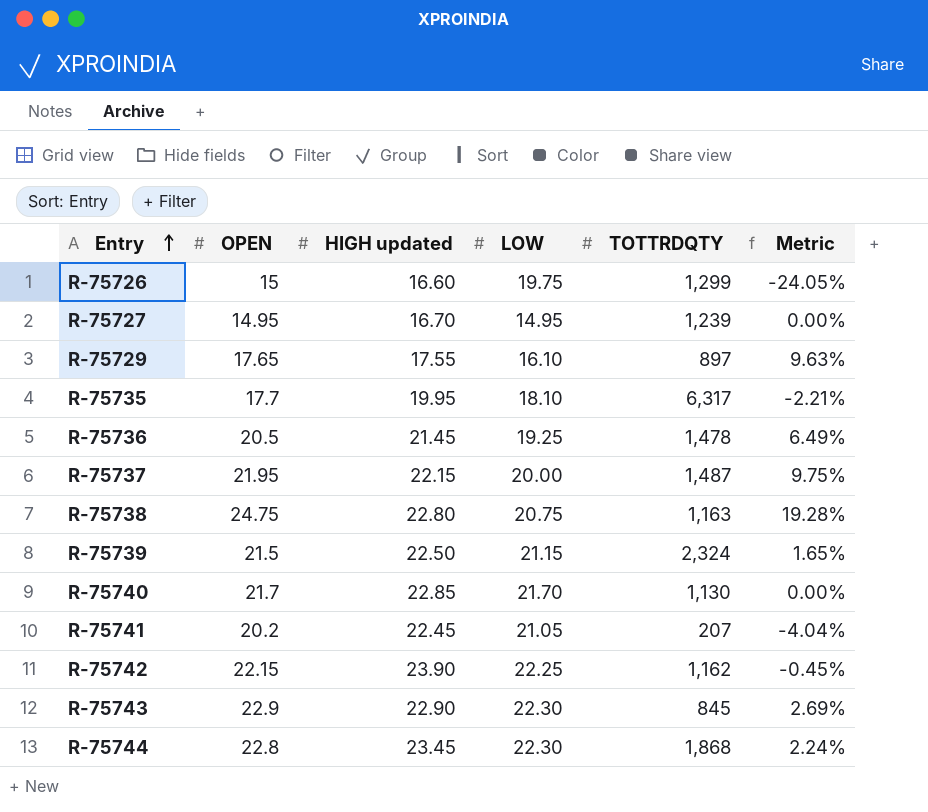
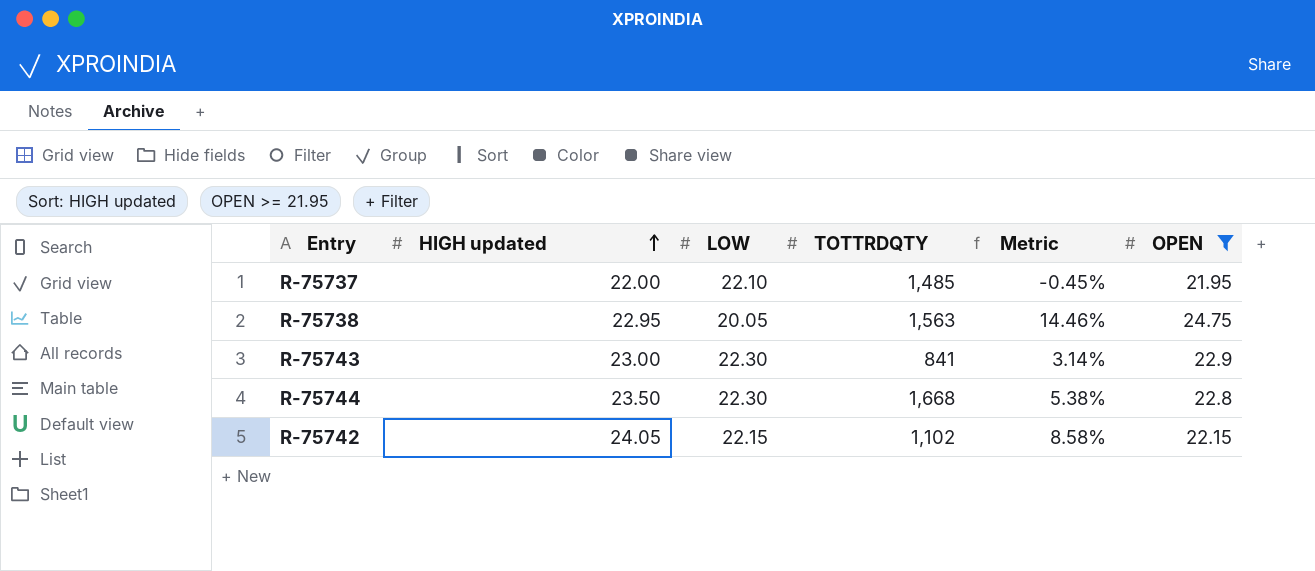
filter: none -> OPEN >= 21.95
row order: Entry ascending -> HIGH updated ascending
column Metric | formula: ([OPEN] - [LOW]) / [LOW] -> ([HIGH updated] - [LOW]) / [LOW]
column OPEN | position: 2 -> 6
R-75737 | HIGH updated: 22.15 -> 22.00
R-75737 | LOW: 20.00 -> 22.10
R-75737 | TOTTRDQTY: 1,487 -> 1,485
R-75738 | HIGH updated: 22.80 -> 22.95
R-75738 | LOW: 20.75 -> 20.05
R-75738 | TOTTRDQTY: 1,163 -> 1,563
R-75743 | HIGH updated: 22.90 -> 23.00
R-75743 | TOTTRDQTY: 845 -> 841
R-75744 | HIGH updated: 23.45 -> 23.50
R-75744 | TOTTRDQTY: 1,868 -> 1,668
R-75742 | HIGH updated: 23.90 -> 24.05
R-75742 | LOW: 22.25 -> 22.15
R-75742 | TOTTRDQTY: 1,162 -> 1,102

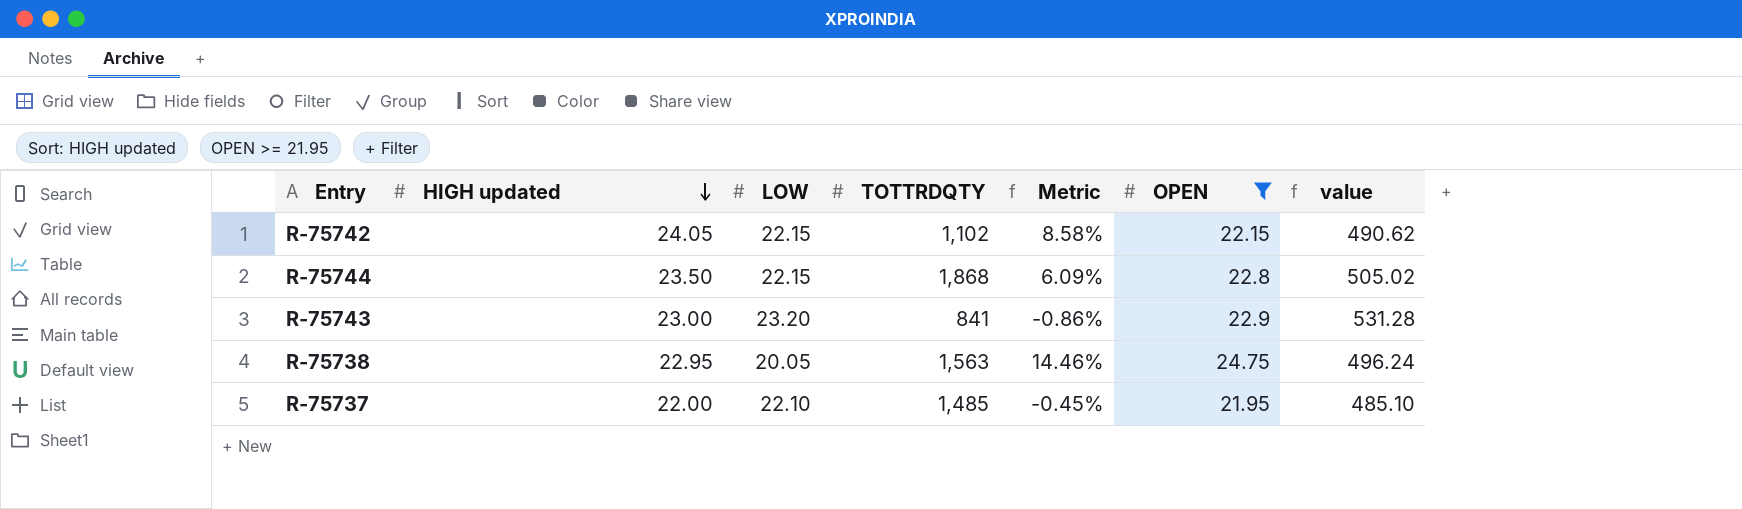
row order: HIGH updated ascending -> HIGH updated descending
column value | formula: none -> [LOW] * [OPEN]
R-75744 | LOW: 22.30 -> 22.15
R-75744 | TOTTRDQTY: 1,668 -> 1,868
R-75744 | Metric: 5.38% -> 6.09%
R-75743 | LOW: 22.30 -> 23.20
R-75743 | Metric: 3.14% -> -0.86%

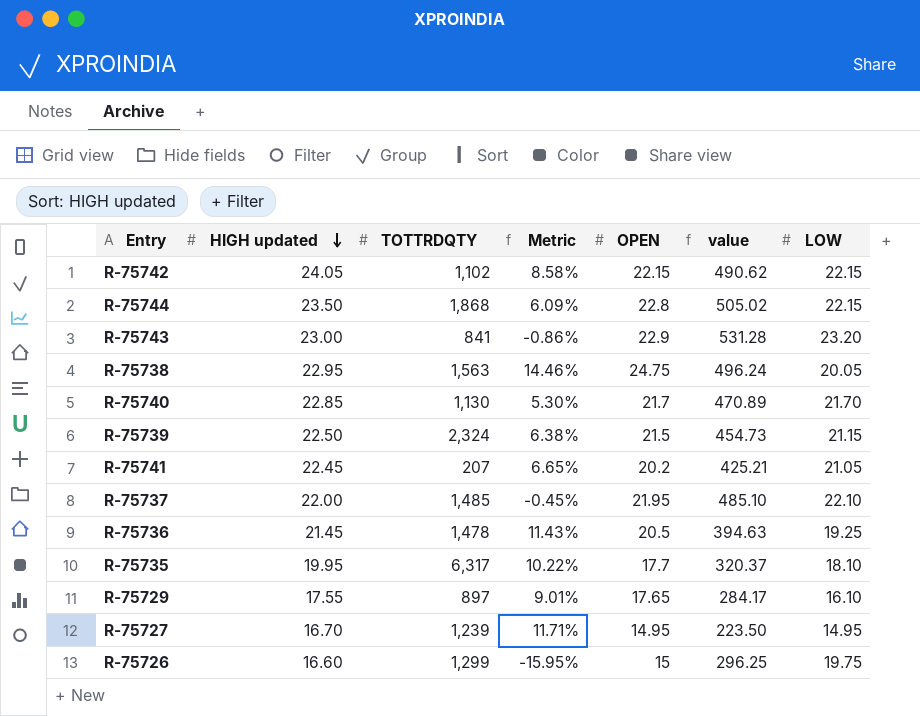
filter: OPEN >= 21.95 -> none
column LOW | position: 3 -> 7

